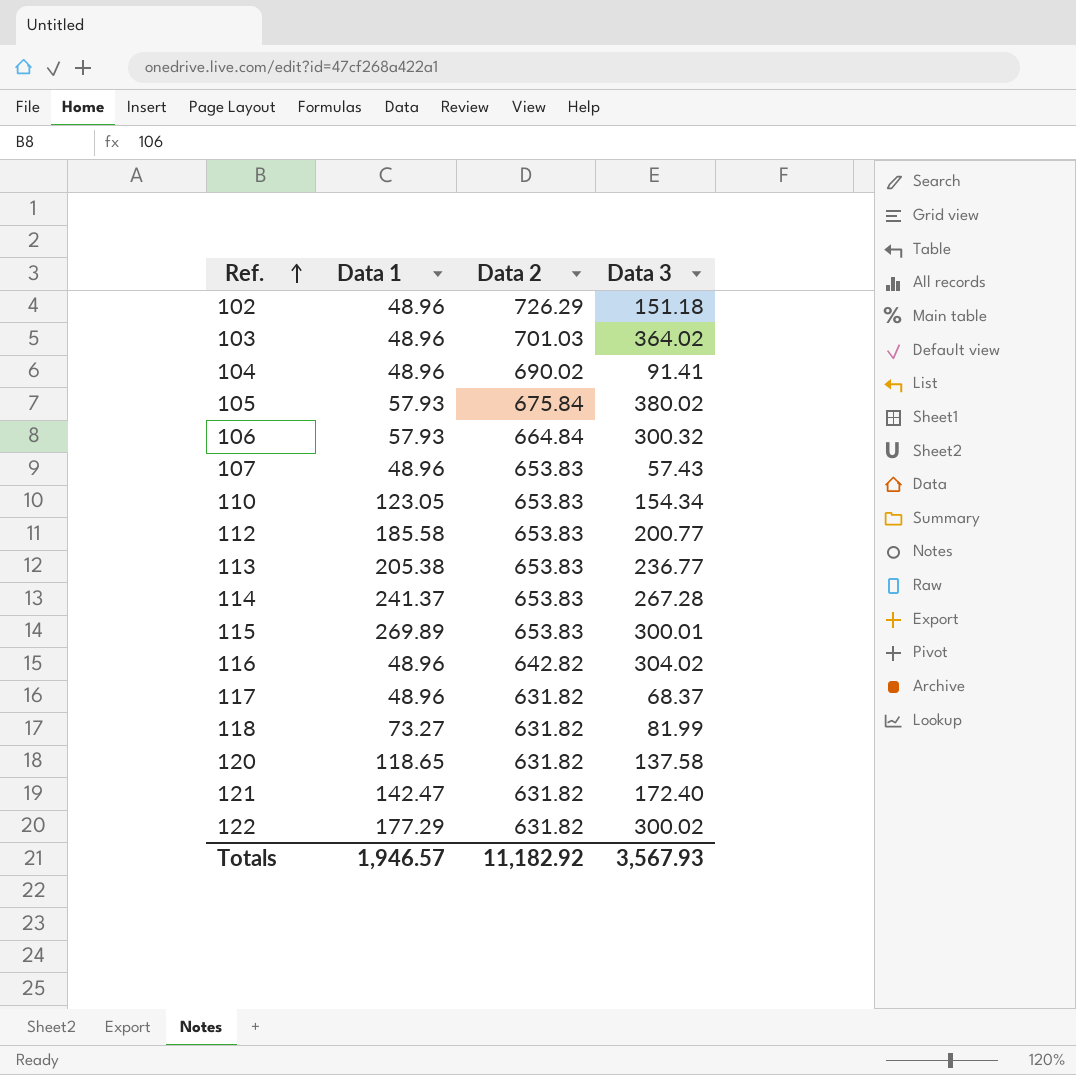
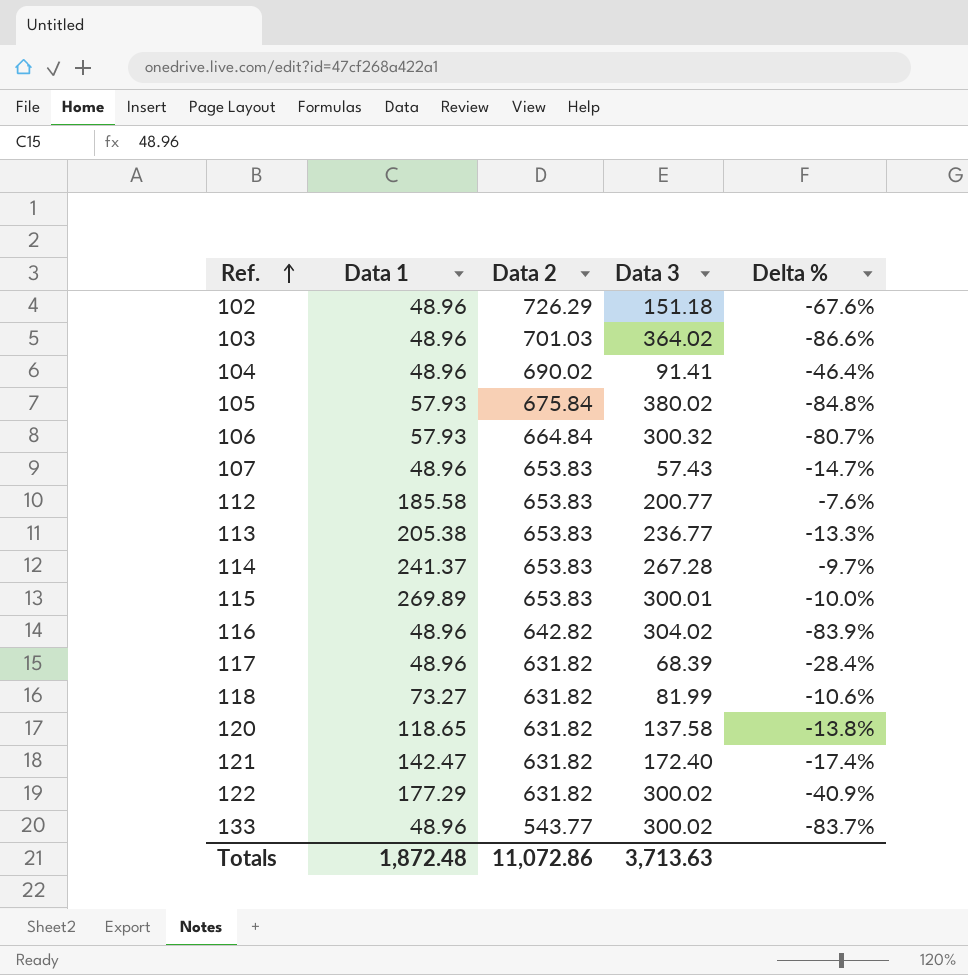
column Delta % | formula: none -> ([Data 1] - [Data 3]) / [Data 3]
row 110: 123.05 | 653.83 | 154.34 -> none
117 | Data 3: 68.37 -> 68.39
row 133: none -> 48.96 | 543.77 | 300.02 | -83.7%
Totals | Data 1: 1,946.57 -> 1,872.48
Totals | Data 2: 11,182.92 -> 11,072.86
Totals | Data 3: 3,567.93 -> 3,713.63

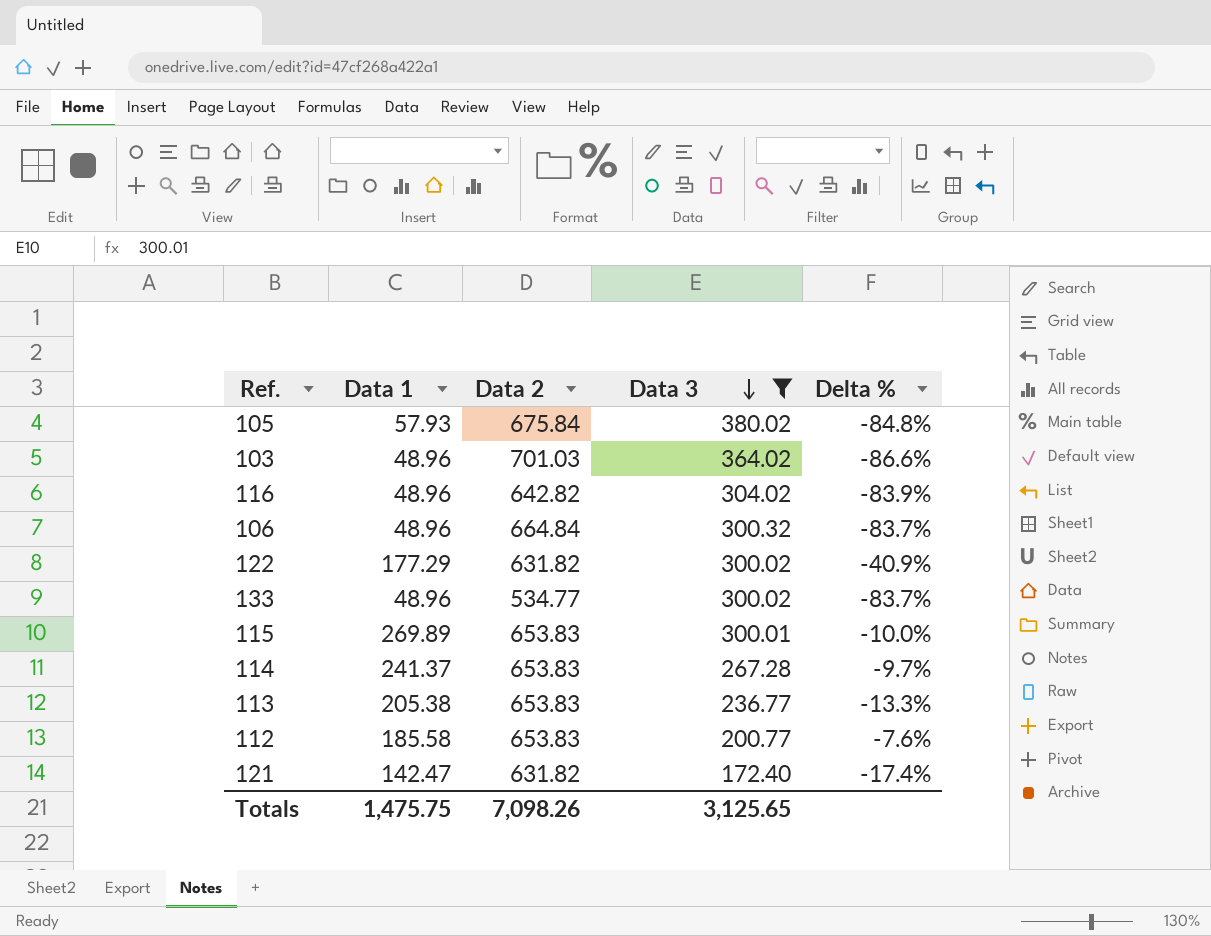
filter: none -> Data 3 >= 172.40
row order: Ref. ascending -> Data 3 descending
106 | Data 1: 57.93 -> 48.96
106 | Delta %: -80.7% -> -83.7%
133 | Data 2: 543.77 -> 534.77
Totals | Data 1: 1,872.48 -> 1,475.75
Totals | Data 2: 11,072.86 -> 7,098.26
Totals | Data 3: 3,713.63 -> 3,125.65

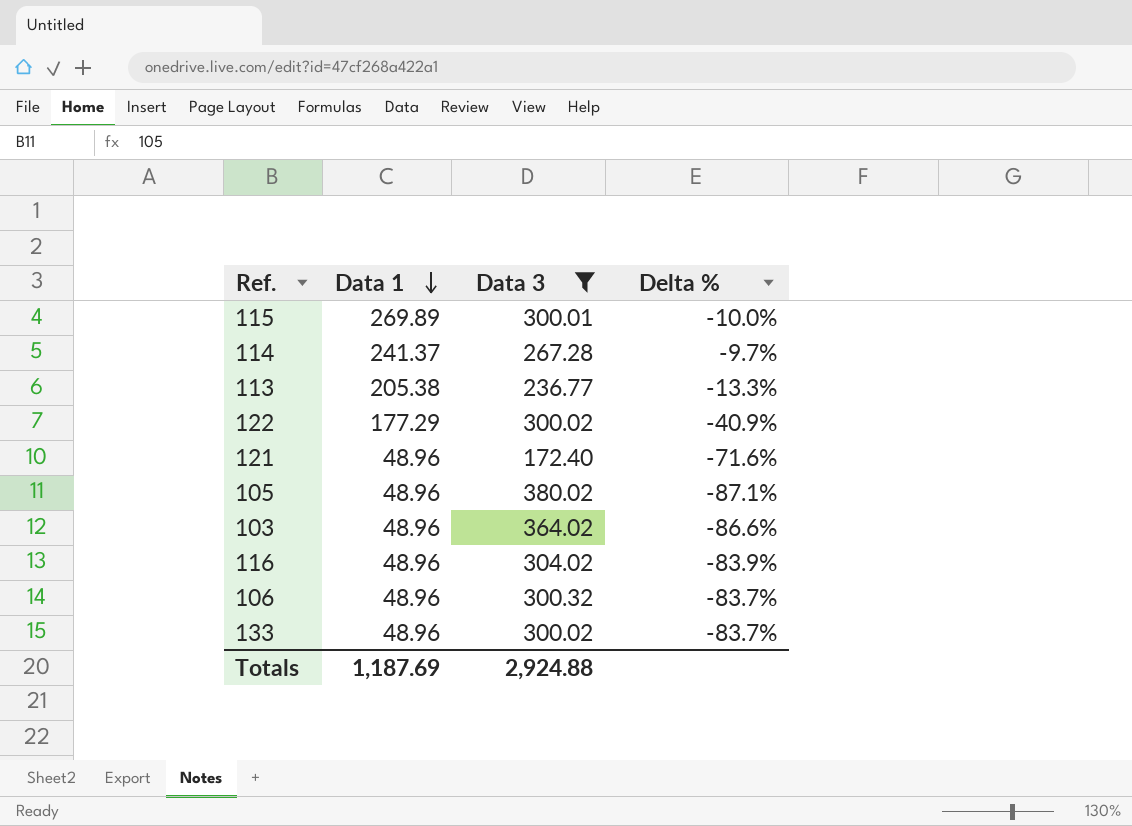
row order: Data 3 descending -> Data 1 descending
column Data 2 | position: 3 -> none
row 112: 185.58 | 653.83 | 200.77 | -7.6% -> none
121 | Data 1: 142.47 -> 48.96
121 | Delta %: -17.4% -> -71.6%
105 | Data 1: 57.93 -> 48.96
105 | Delta %: -84.8% -> -87.1%
Totals | Data 1: 1,475.75 -> 1,187.69
Totals | Data 3: 3,125.65 -> 2,924.88

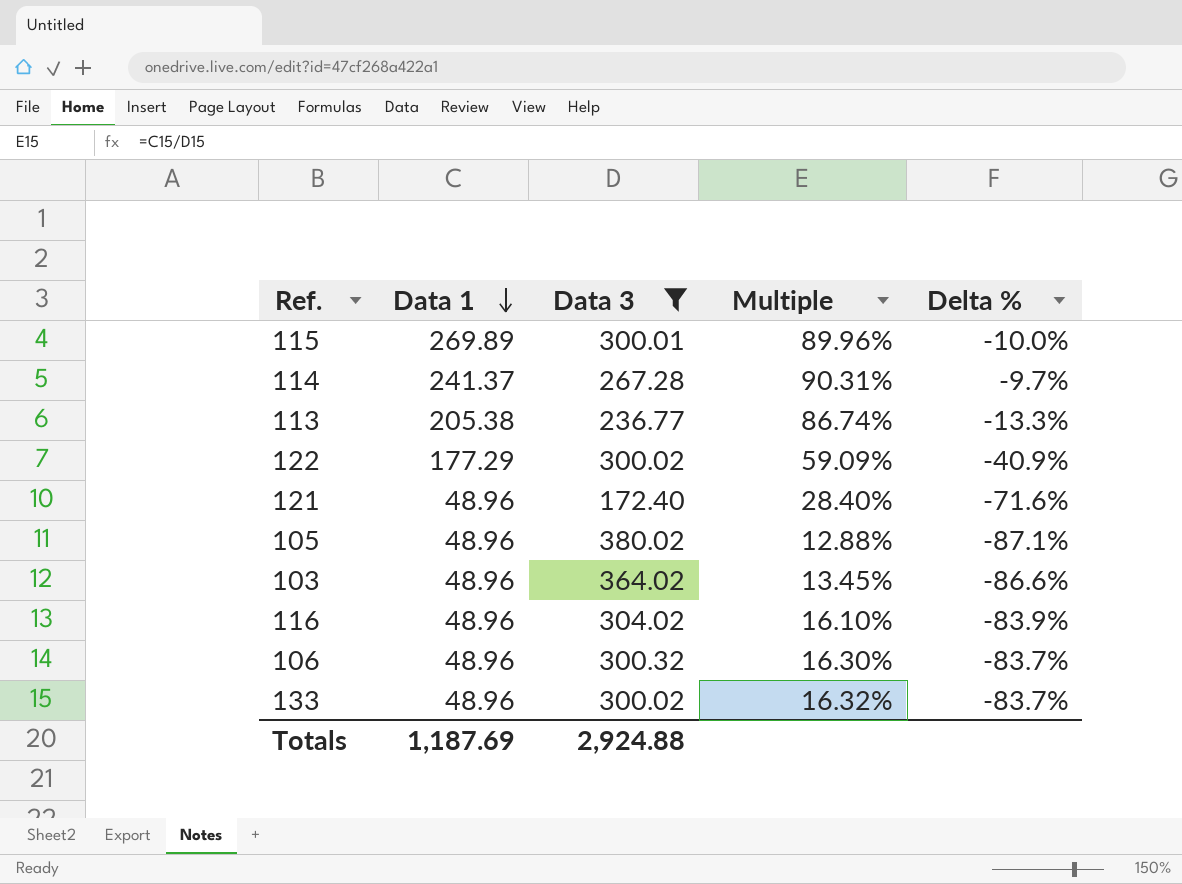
column Multiple | formula: none -> [Data 1] / [Data 3]

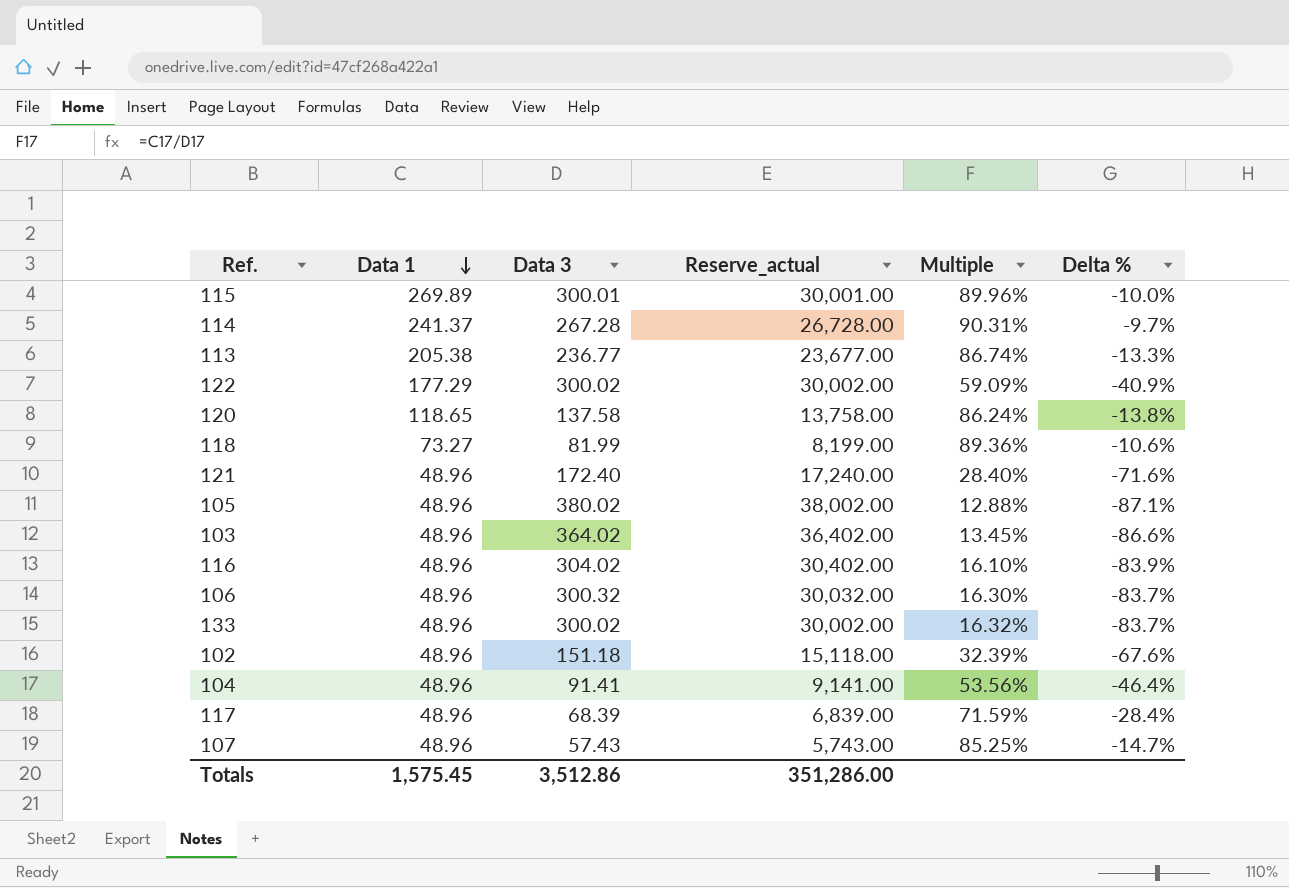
filter: Data 3 >= 172.40 -> none
column Reserve_actual | formula: none -> [Data 3] * 100
Totals | Data 1: 1,187.69 -> 1,575.45
Totals | Data 3: 2,924.88 -> 3,512.86

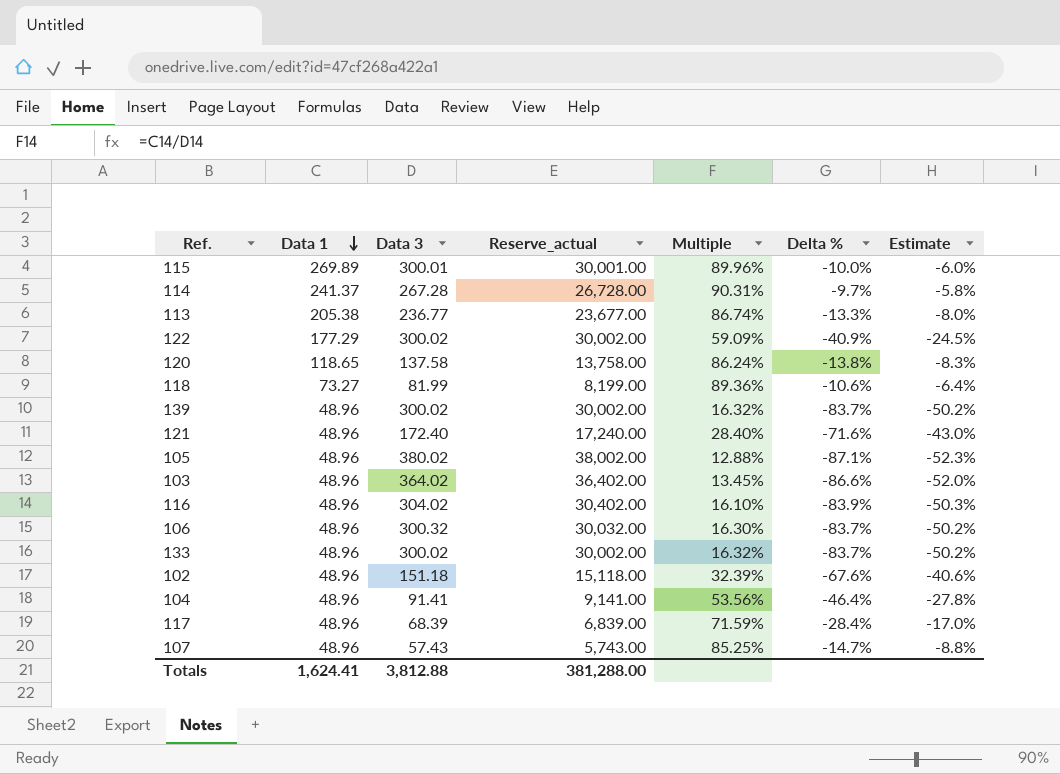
column Estimate | formula: none -> [Delta %] * 0.6
row 139: none -> 48.96 | 300.02 | 30,002.00 | 16.32% | -83.7% | -50.2%
Totals | Data 1: 1,575.45 -> 1,624.41
Totals | Data 3: 3,512.86 -> 3,812.88
Totals | Reserve_actual: 351,286.00 -> 381,288.00

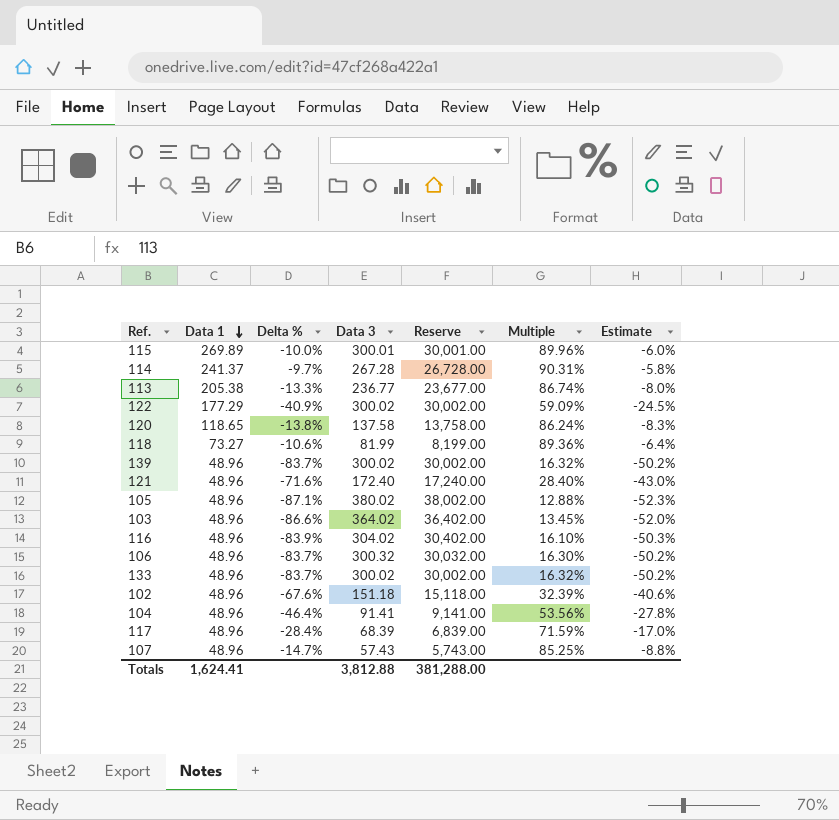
column Delta % | position: 6 -> 3
column name: Reserve_actual -> Reserve

